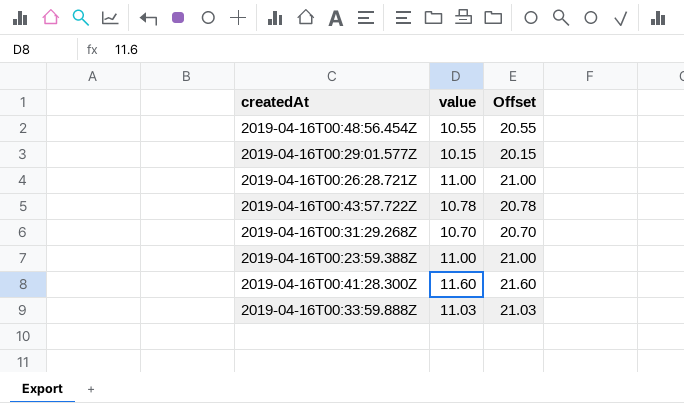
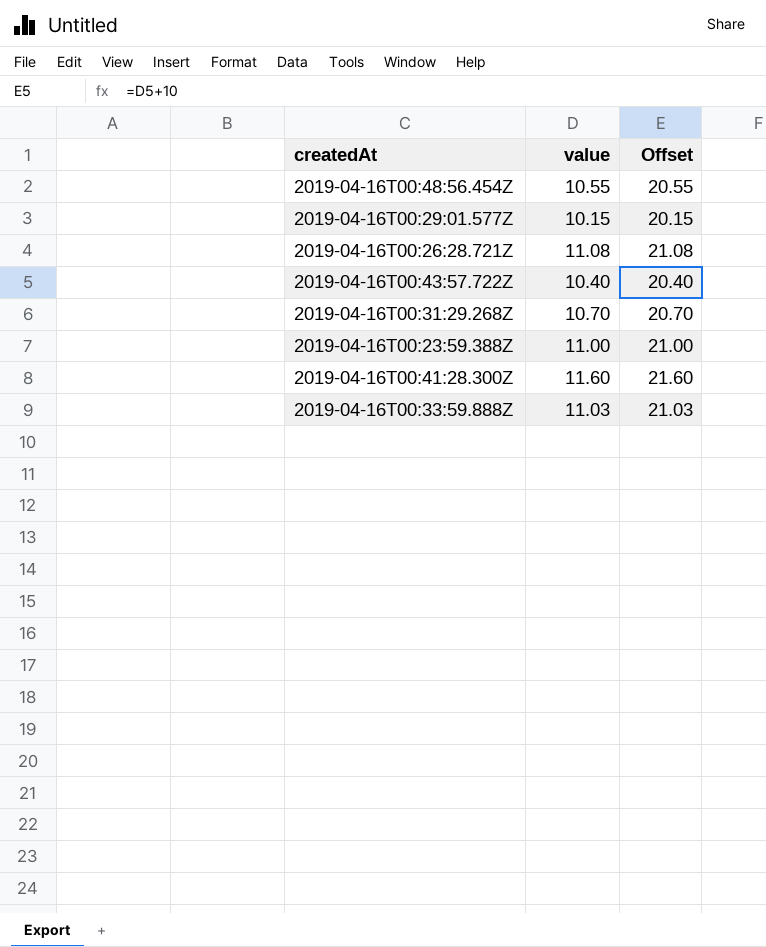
2019-04-16T00:26:28.721Z | value: 11.00 -> 11.08
2019-04-16T00:26:28.721Z | Offset: 21.00 -> 21.08
2019-04-16T00:43:57.722Z | value: 10.78 -> 10.40
2019-04-16T00:43:57.722Z | Offset: 20.78 -> 20.40

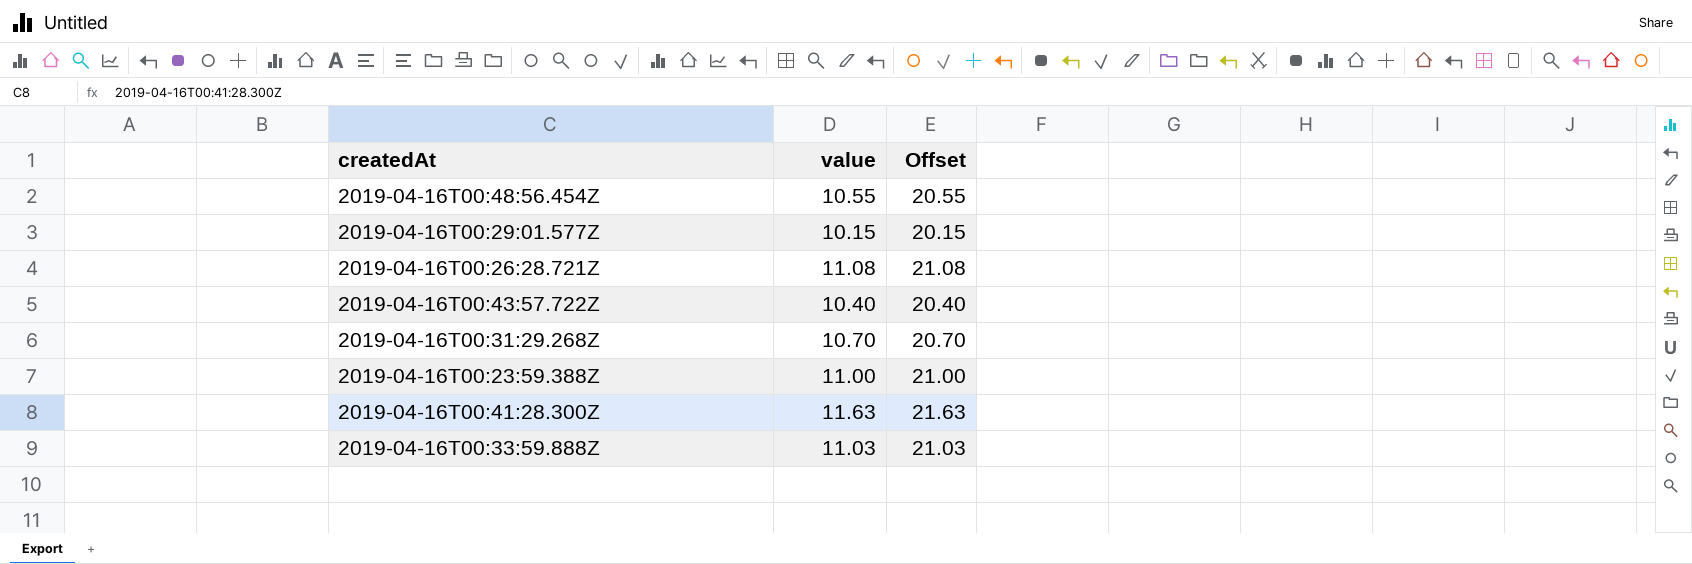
2019-04-16T00:41:28.300Z | value: 11.60 -> 11.63
2019-04-16T00:41:28.300Z | Offset: 21.60 -> 21.63

